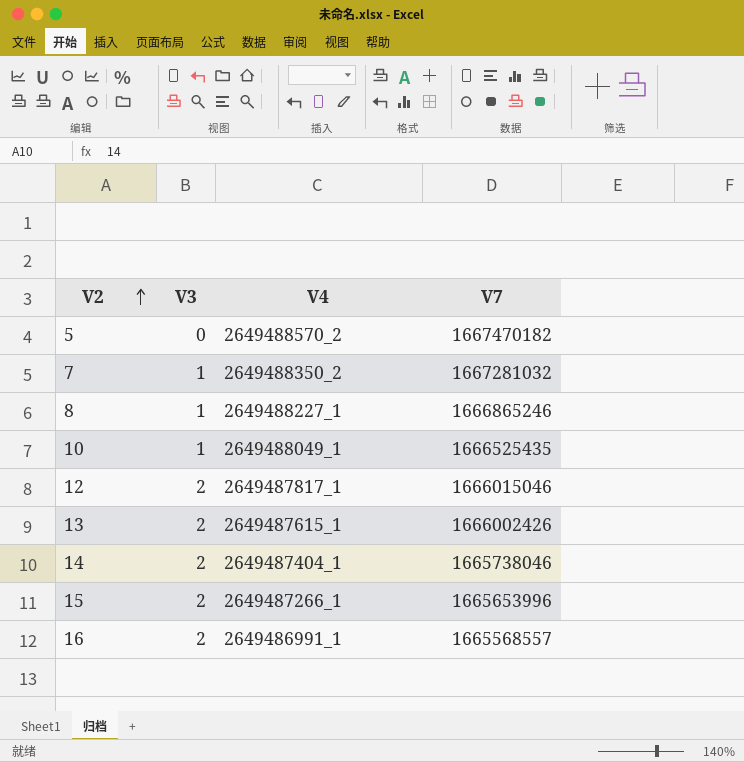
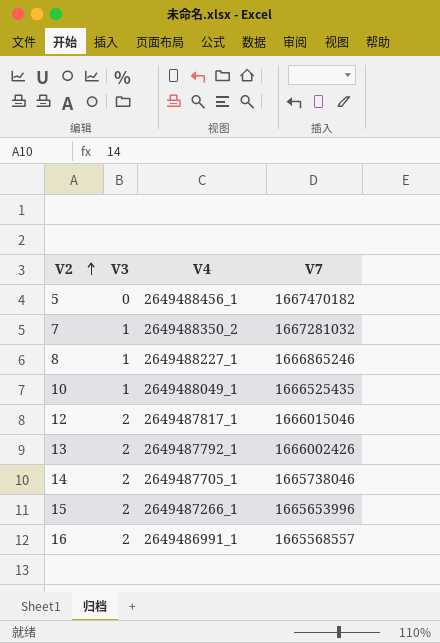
5 | V4: 2649488570_2 -> 2649488456_1
13 | V4: 2649487615_1 -> 2649487792_1
14 | V4: 2649487404_1 -> 2649487705_1

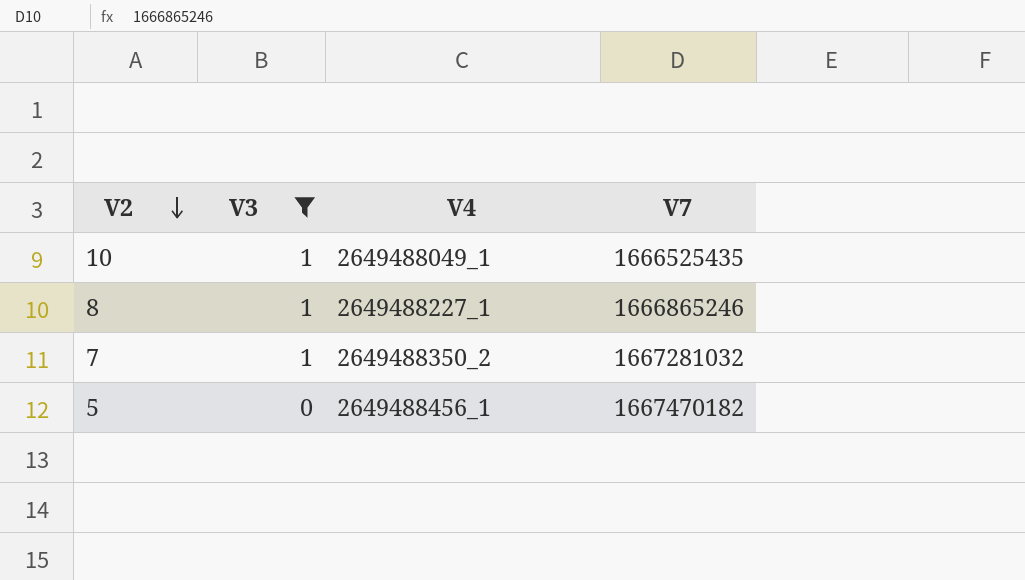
filter: none -> V3 != 2
row order: V2 ascending -> V2 descending

